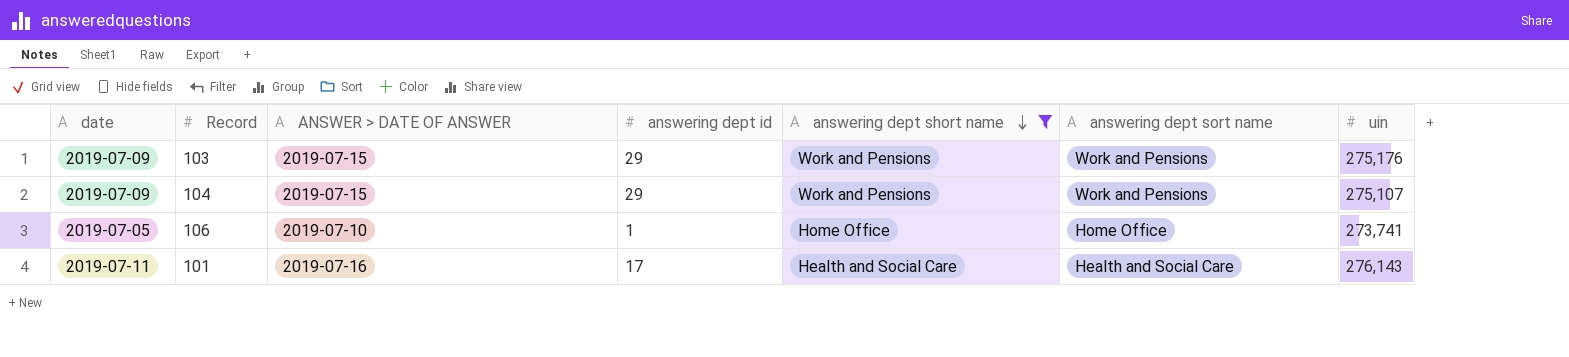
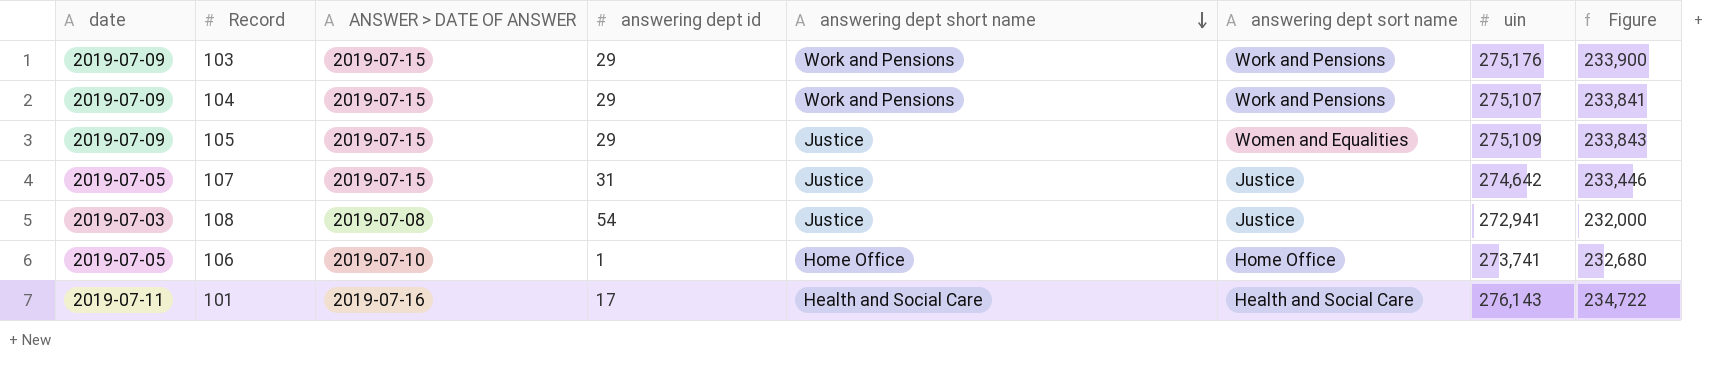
filter: answering dept short name != Justice -> none
column Figure | formula: none -> [uin] * 0.85

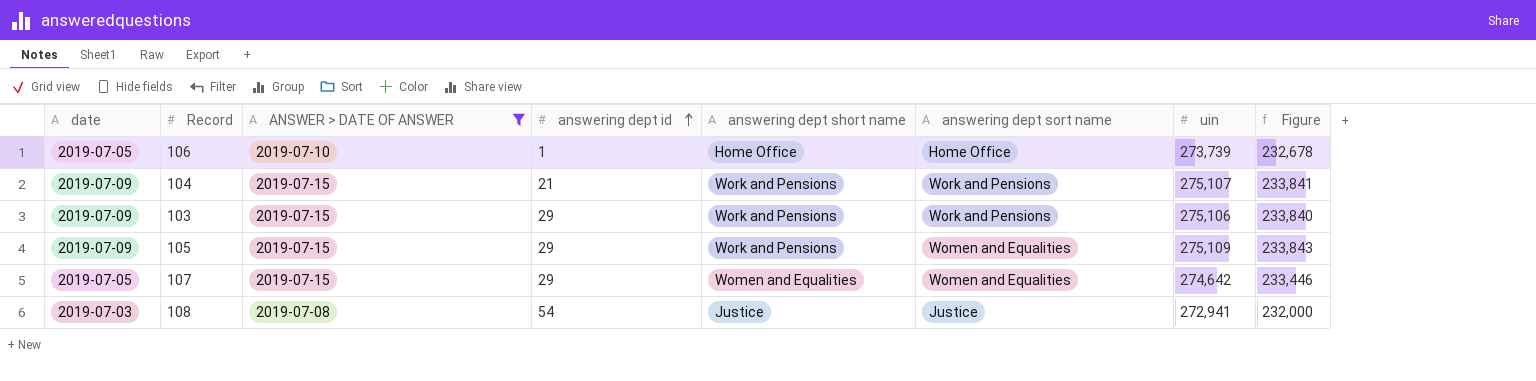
filter: none -> ANSWER > DATE OF ANSWER != 2019-07-16
row order: answering dept short name descending -> answering dept id ascending
106 | uin: 273,741 -> 273,739
106 | Figure: 232,680 -> 232,678
104 | answering dept id: 29 -> 21
103 | uin: 275,176 -> 275,106
103 | Figure: 233,900 -> 233,840
105 | answering dept short name: Justice -> Work and Pensions
107 | answering dept id: 31 -> 29
107 | answering dept short name: Justice -> Women and Equalities
107 | answering dept sort name: Justice -> Women and Equalities

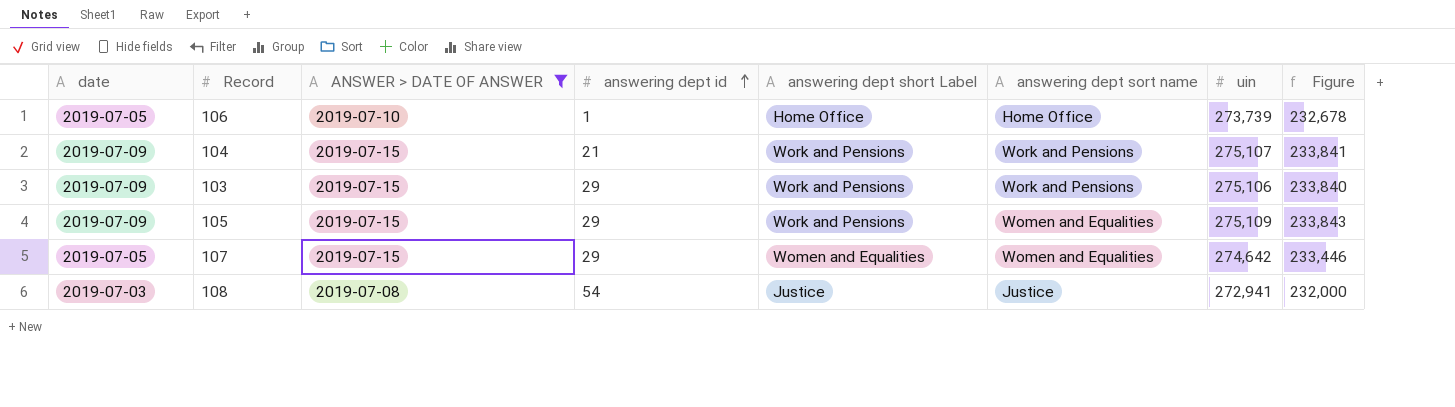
column name: answering dept short name -> answering dept short Label

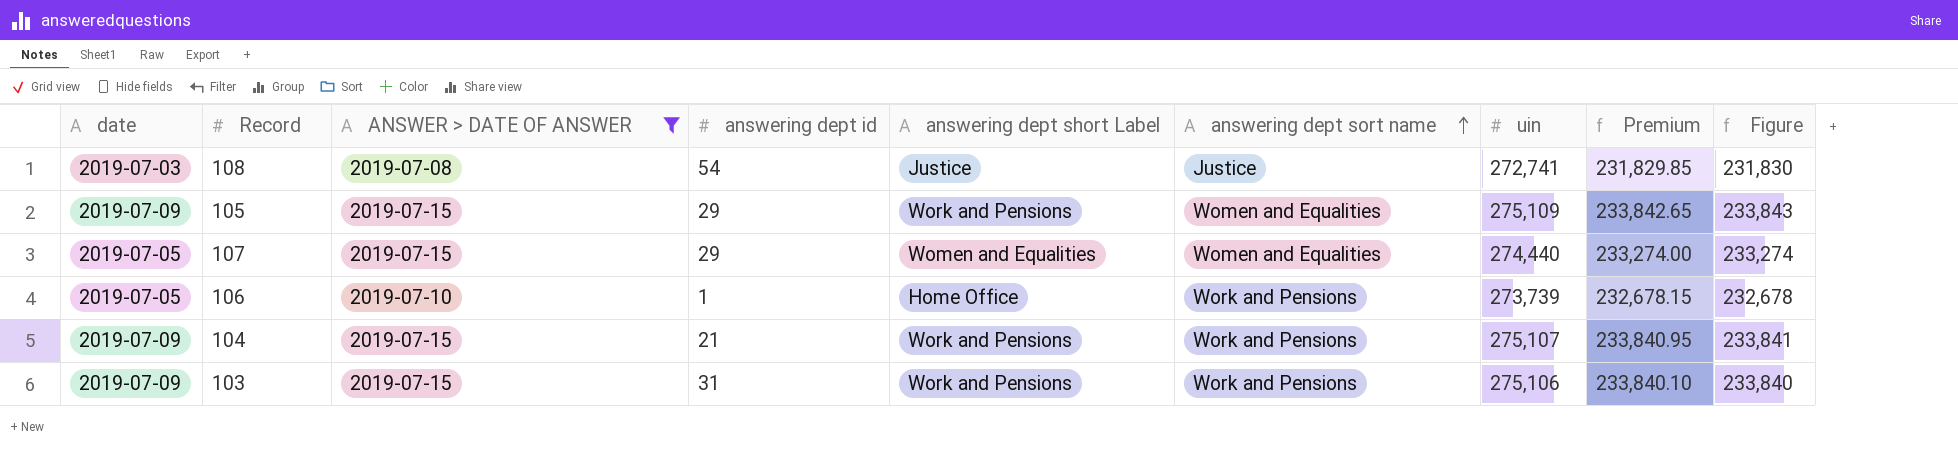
row order: answering dept id ascending -> answering dept sort name ascending
column Premium | formula: none -> [uin] * 0.85
108 | uin: 272,941 -> 272,741
108 | Figure: 232,000 -> 231,830
107 | uin: 274,642 -> 274,440
107 | Figure: 233,446 -> 233,274
106 | answering dept sort name: Home Office -> Work and Pensions
103 | answering dept id: 29 -> 31

